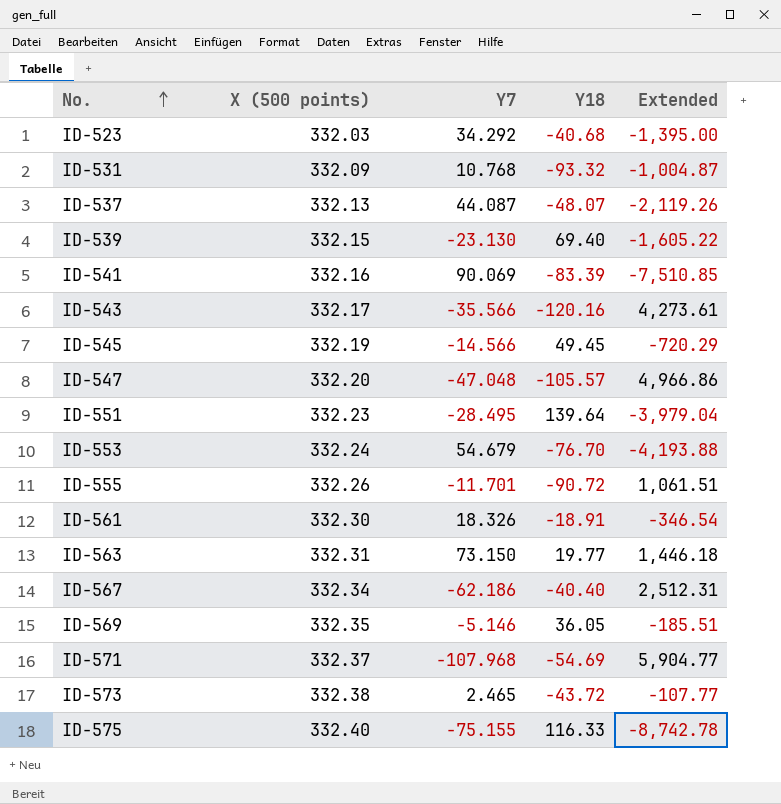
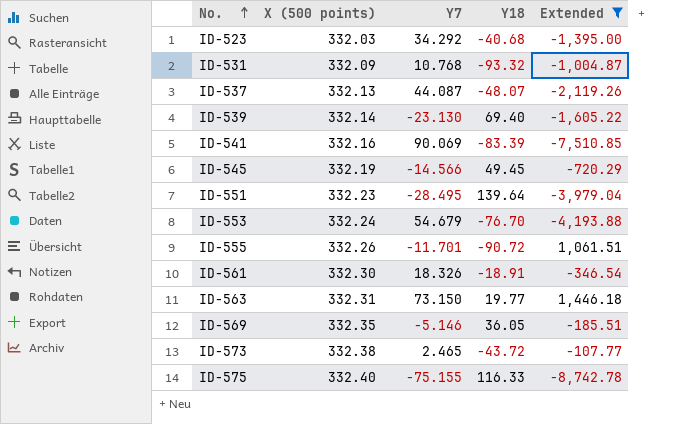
filter: none -> Extended <= 1,446.18
ID-539 | X (500 points): 332.15 -> 332.14

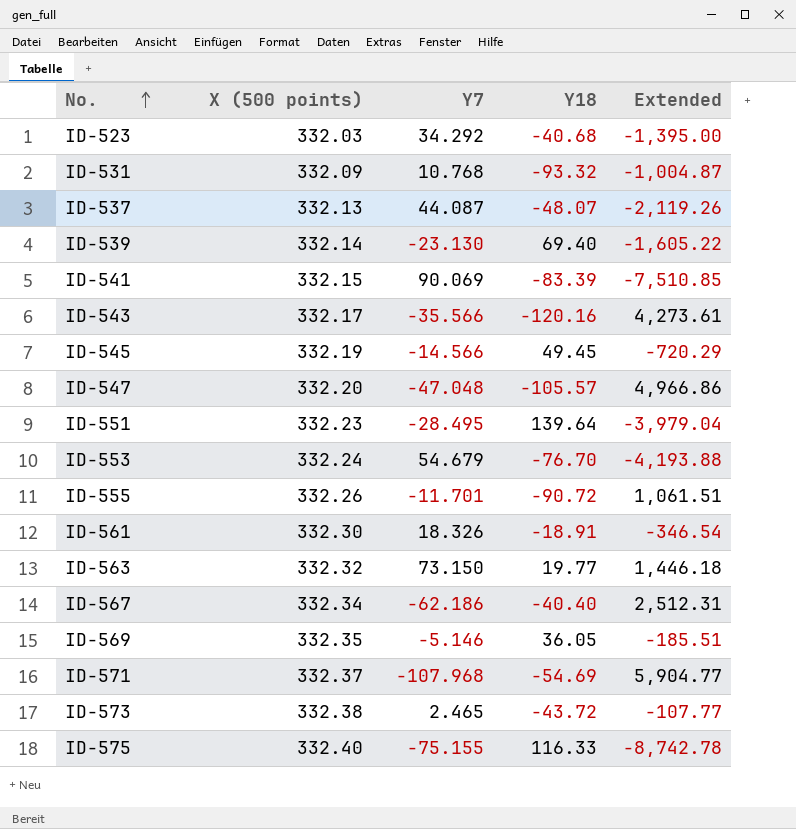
filter: Extended <= 1,446.18 -> none
ID-541 | X (500 points): 332.16 -> 332.15
ID-563 | X (500 points): 332.31 -> 332.32

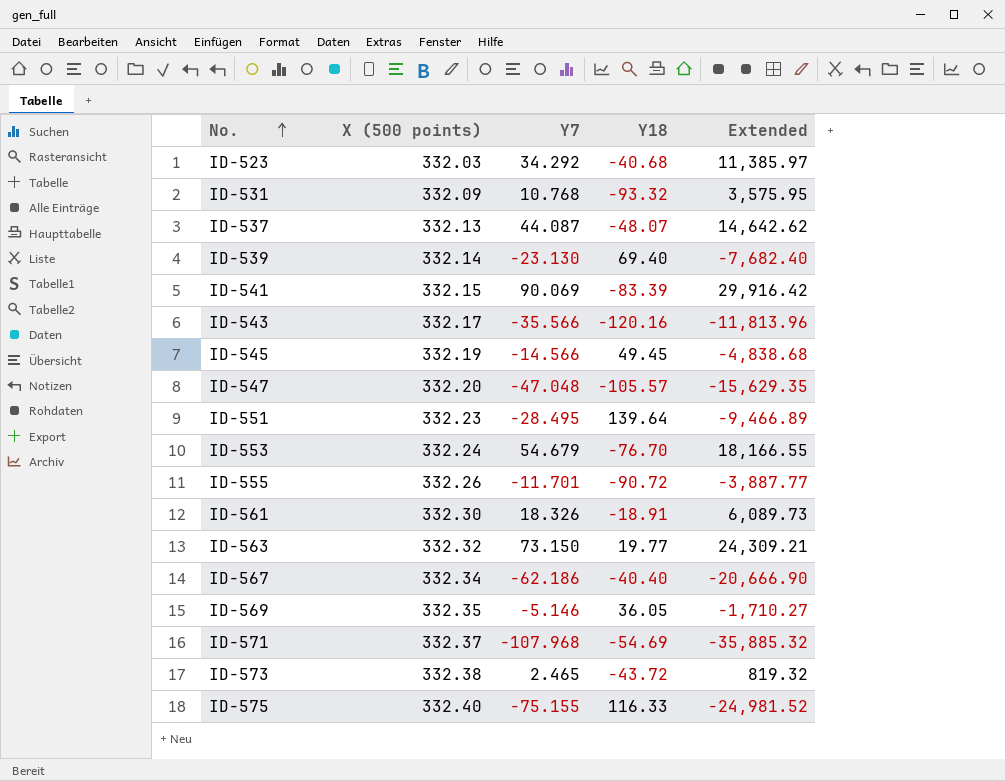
column Extended | formula: [Y7] * [Y18] -> [X (500 points)] * [Y7]

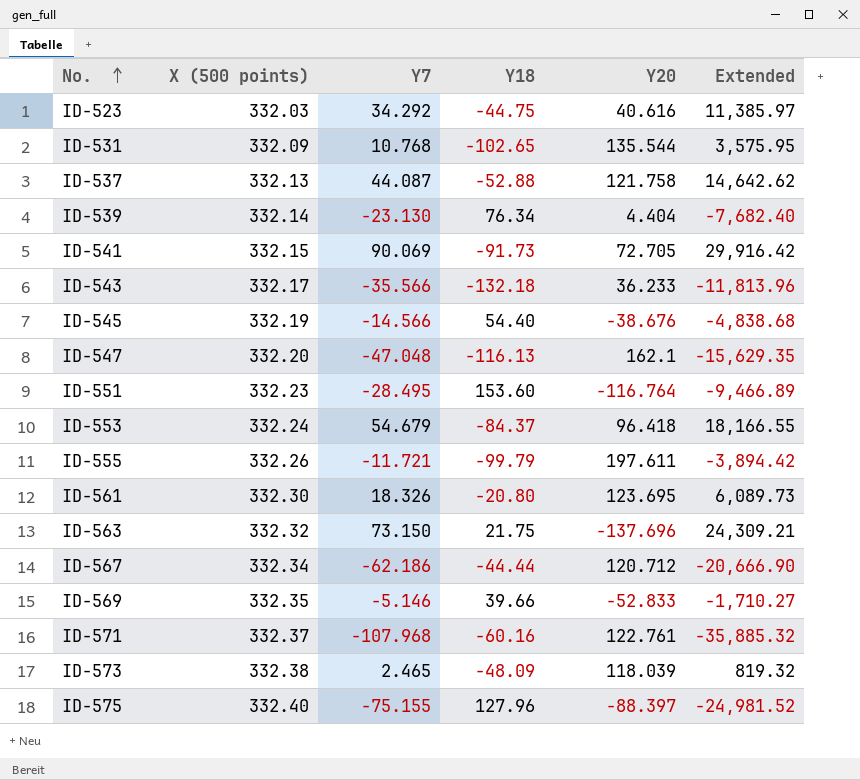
column Y20 | position: none -> 5
ID-523 | Y18: -40.68 -> -44.75
ID-531 | Y18: -93.32 -> -102.65
ID-537 | Y18: -48.07 -> -52.88
ID-539 | Y18: 69.40 -> 76.34
ID-541 | Y18: -83.39 -> -91.73
ID-543 | Y18: -120.16 -> -132.18
ID-545 | Y18: 49.45 -> 54.40
ID-547 | Y18: -105.57 -> -116.13
ID-551 | Y18: 139.64 -> 153.60
ID-553 | Y18: -76.70 -> -84.37
ID-555 | Y7: -11.701 -> -11.721
ID-555 | Y18: -90.72 -> -99.79
ID-555 | Extended: -3,887.77 -> -3,894.42
ID-561 | Y18: -18.91 -> -20.80
ID-563 | Y18: 19.77 -> 21.75
ID-567 | Y18: -40.40 -> -44.44
ID-569 | Y18: 36.05 -> 39.66
ID-571 | Y18: -54.69 -> -60.16
ID-573 | Y18: -43.72 -> -48.09
ID-575 | Y18: 116.33 -> 127.96

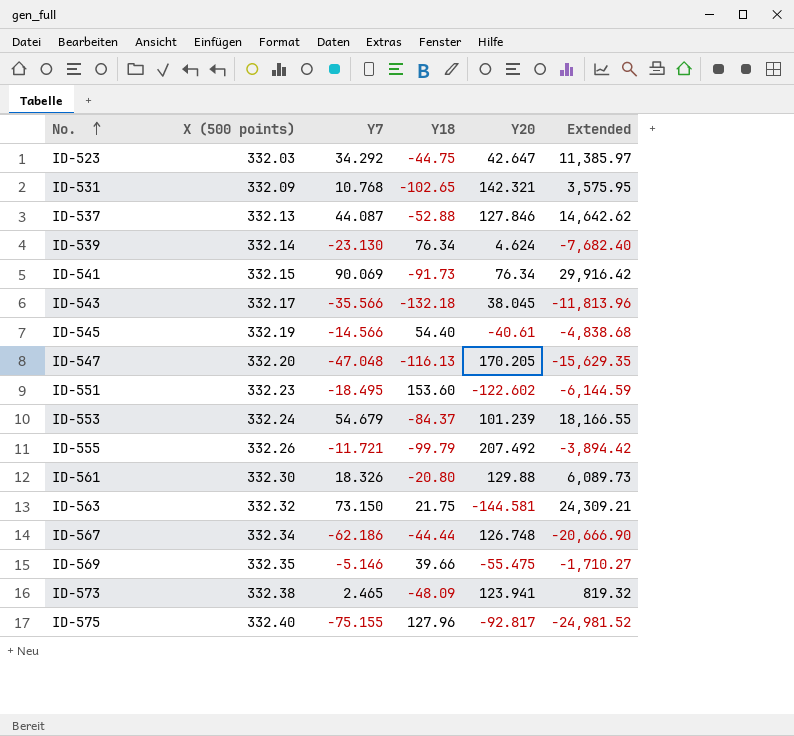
row ID-571: 332.37 | -107.968 | -60.16 | 122.761 | -35,885.32 -> none
ID-523 | Y20: 40.616 -> 42.647
ID-531 | Y20: 135.544 -> 142.321
ID-537 | Y20: 121.758 -> 127.846
ID-539 | Y20: 4.404 -> 4.624
ID-541 | Y20: 72.705 -> 76.34
ID-543 | Y20: 36.233 -> 38.045
ID-545 | Y20: -38.676 -> -40.61
ID-547 | Y20: 162.1 -> 170.205
ID-551 | Y7: -28.495 -> -18.495
ID-551 | Y20: -116.764 -> -122.602
ID-551 | Extended: -9,466.89 -> -6,144.59
ID-553 | Y20: 96.418 -> 101.239
ID-555 | Y20: 197.611 -> 207.492
ID-561 | Y20: 123.695 -> 129.88
ID-563 | Y20: -137.696 -> -144.581
ID-567 | Y20: 120.712 -> 126.748
ID-569 | Y20: -52.833 -> -55.475
ID-573 | Y20: 118.039 -> 123.941
ID-575 | Y20: -88.397 -> -92.817

